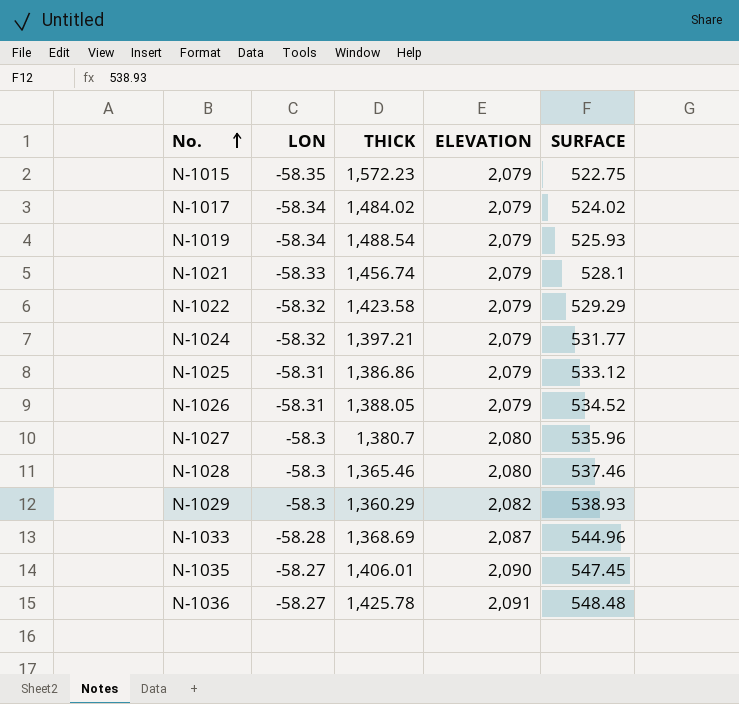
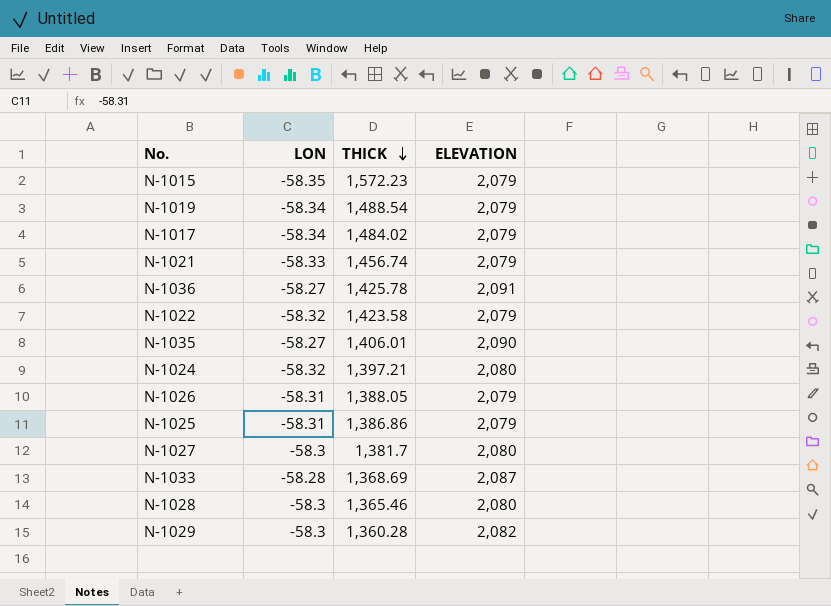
row order: No. ascending -> THICK descending
column SURFACE | position: 5 -> none
N-1024 | ELEVATION: 2,079 -> 2,080
N-1027 | THICK: 1,380.7 -> 1,381.7
N-1029 | THICK: 1,360.29 -> 1,360.28

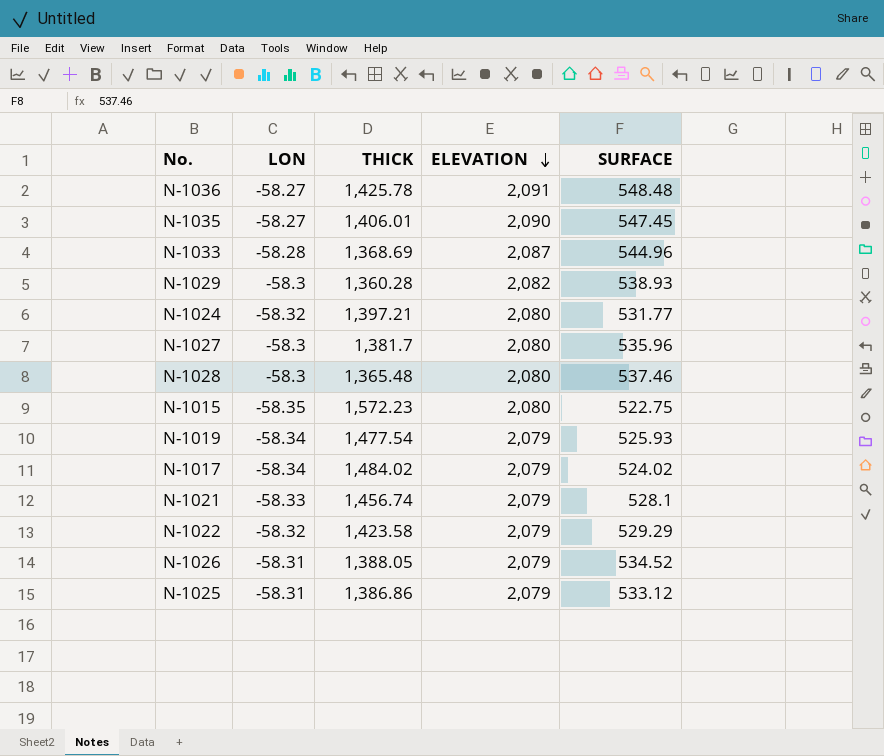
row order: THICK descending -> ELEVATION descending
column SURFACE | position: none -> 5
N-1028 | THICK: 1,365.46 -> 1,365.48
N-1015 | ELEVATION: 2,079 -> 2,080
N-1019 | THICK: 1,488.54 -> 1,477.54

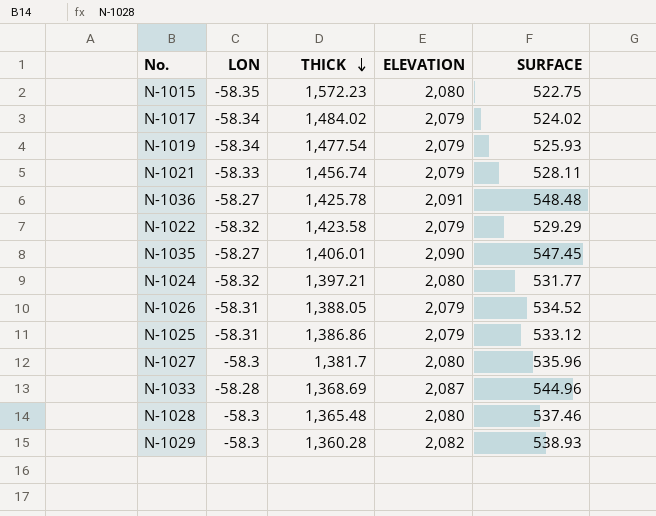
row order: ELEVATION descending -> THICK descending
N-1021 | SURFACE: 528.1 -> 528.11

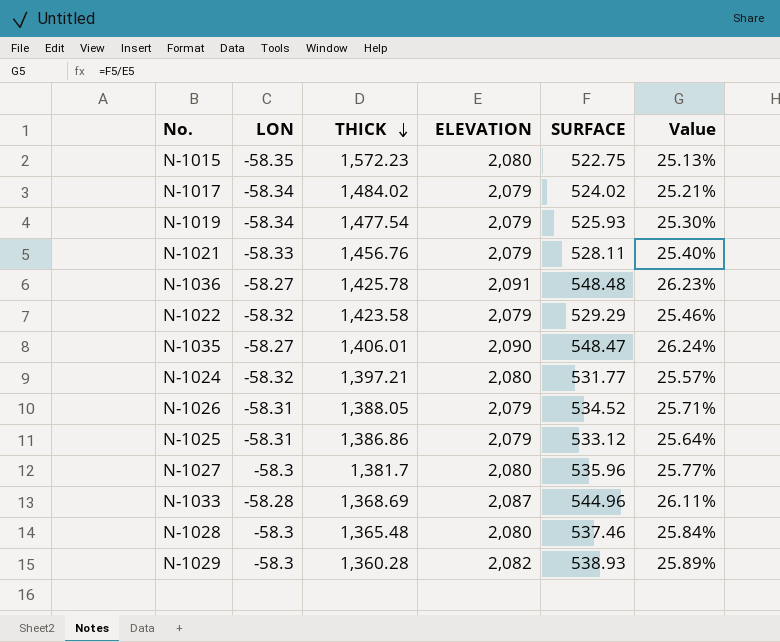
column Value | formula: none -> [SURFACE] / [ELEVATION]
N-1021 | THICK: 1,456.74 -> 1,456.76
N-1035 | SURFACE: 547.45 -> 548.47

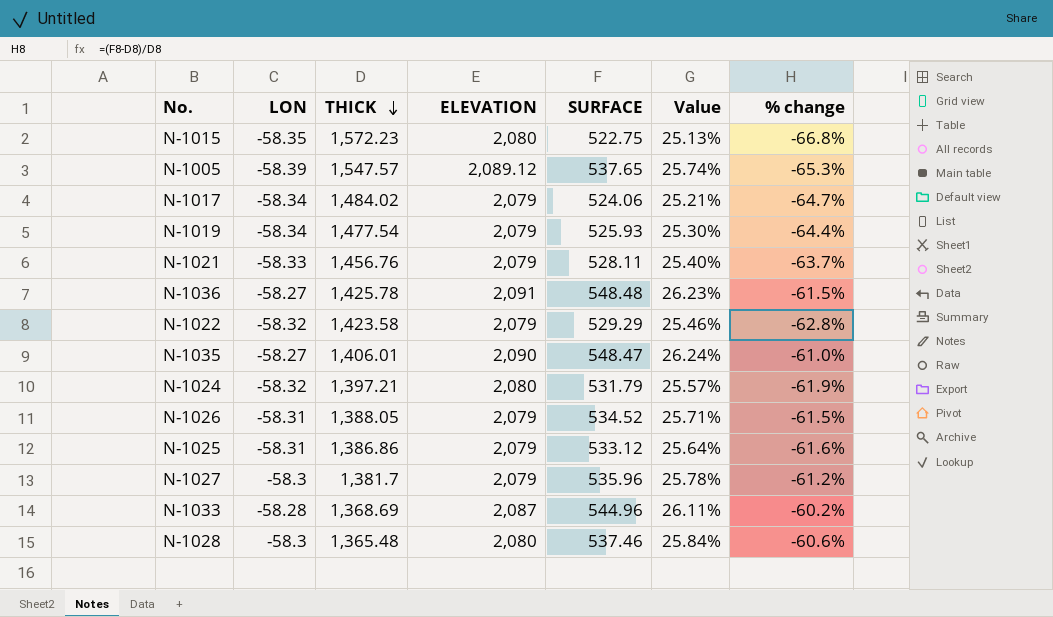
column % change | formula: none -> ([SURFACE] - [THICK]) / [THICK]
row N-1029: -58.3 | 1,360.28 | 2,082 | 538.93 | 25.89% -> none
row N-1005: none -> -58.39 | 1,547.57 | 2,089.12 | 537.65 | 25.74% | -65.3%
N-1017 | SURFACE: 524.02 -> 524.06
N-1024 | SURFACE: 531.77 -> 531.79
N-1027 | ELEVATION: 2,080 -> 2,079
N-1027 | Value: 25.77% -> 25.78%

